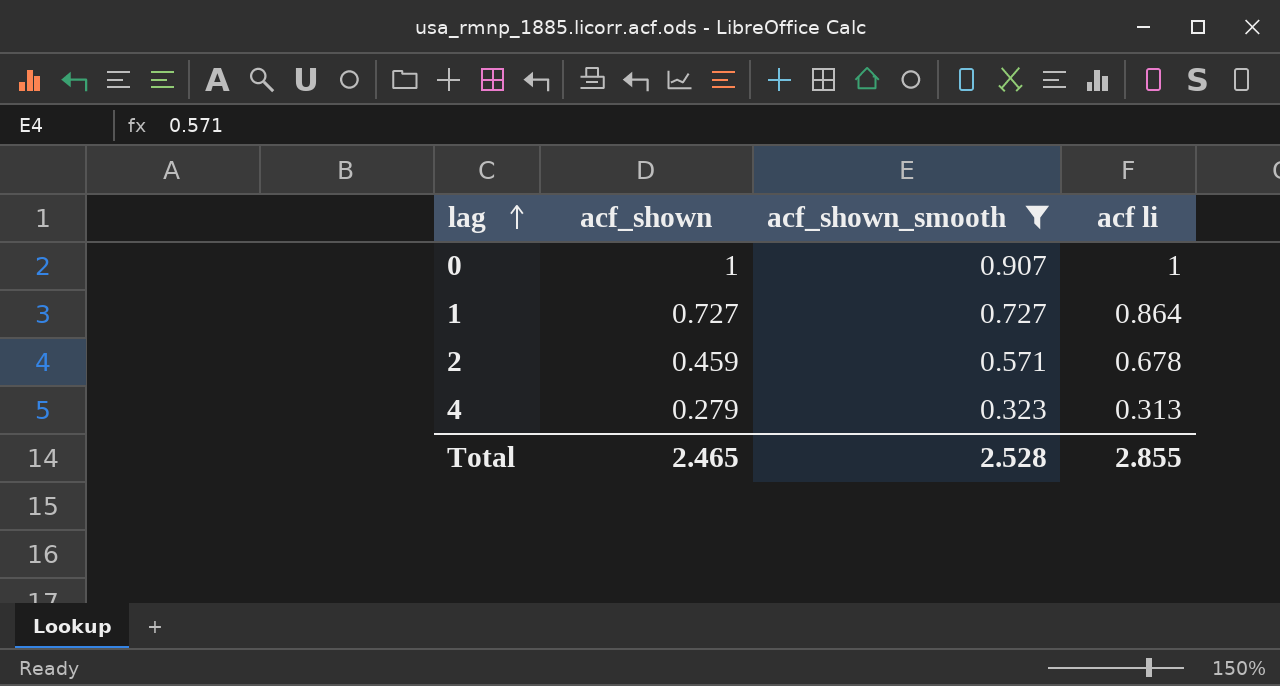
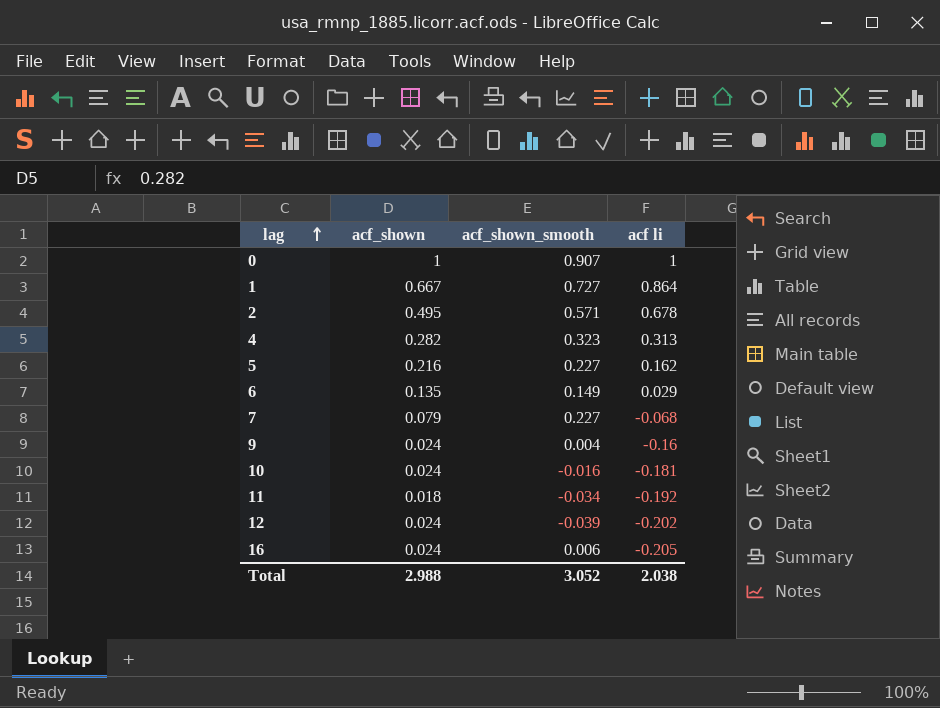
filter: acf_shown_smooth >= 0.323 -> none
1 | acf_shown: 0.727 -> 0.667
2 | acf_shown: 0.459 -> 0.495
4 | acf_shown: 0.279 -> 0.282
Total | acf_shown: 2.465 -> 2.988
Total | acf_shown_smooth: 2.528 -> 3.052
Total | acf li: 2.855 -> 2.038

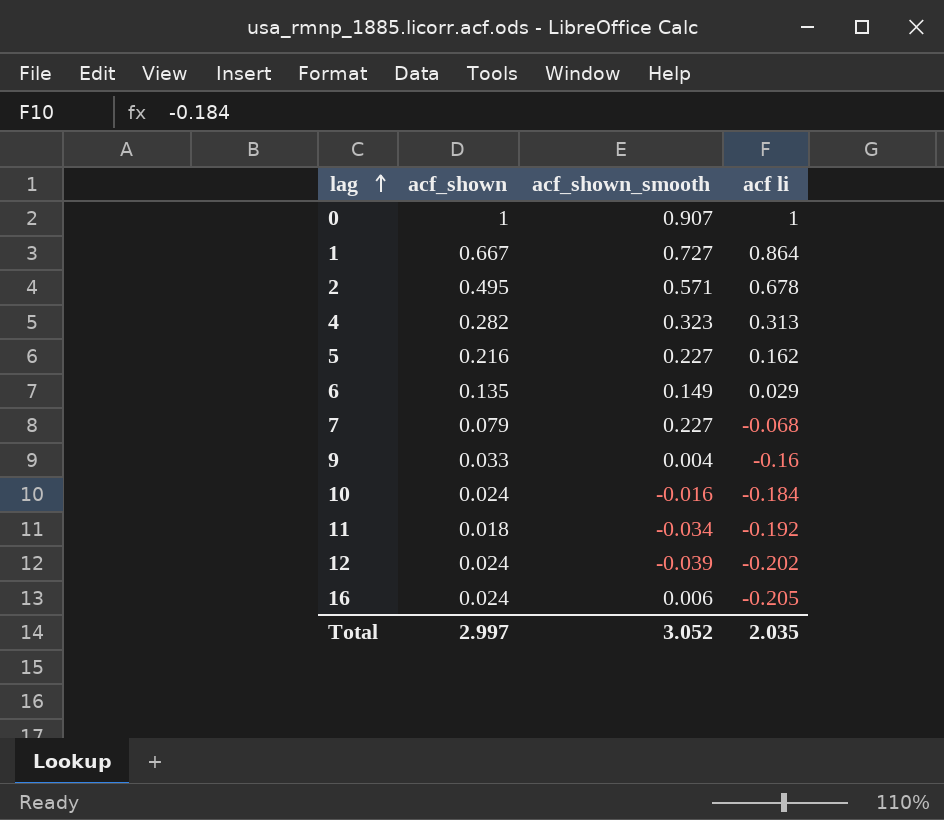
9 | acf_shown: 0.024 -> 0.033
10 | acf li: -0.181 -> -0.184
Total | acf_shown: 2.988 -> 2.997
Total | acf li: 2.038 -> 2.035

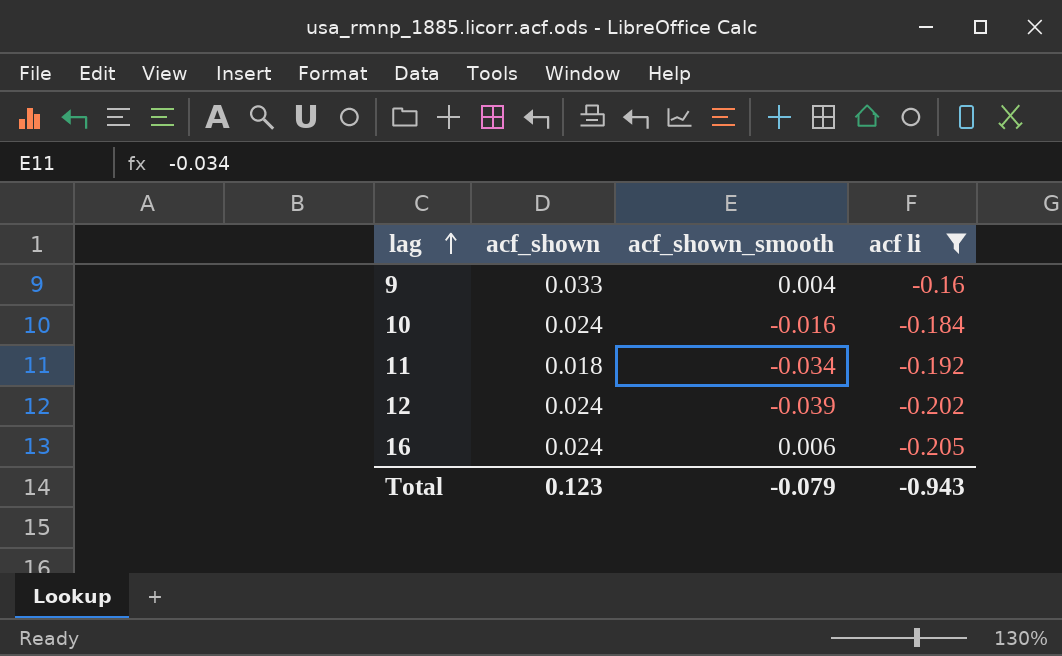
filter: none -> acf li <= -0.16
Total | acf_shown: 2.997 -> 0.123
Total | acf_shown_smooth: 3.052 -> -0.079
Total | acf li: 2.035 -> -0.943

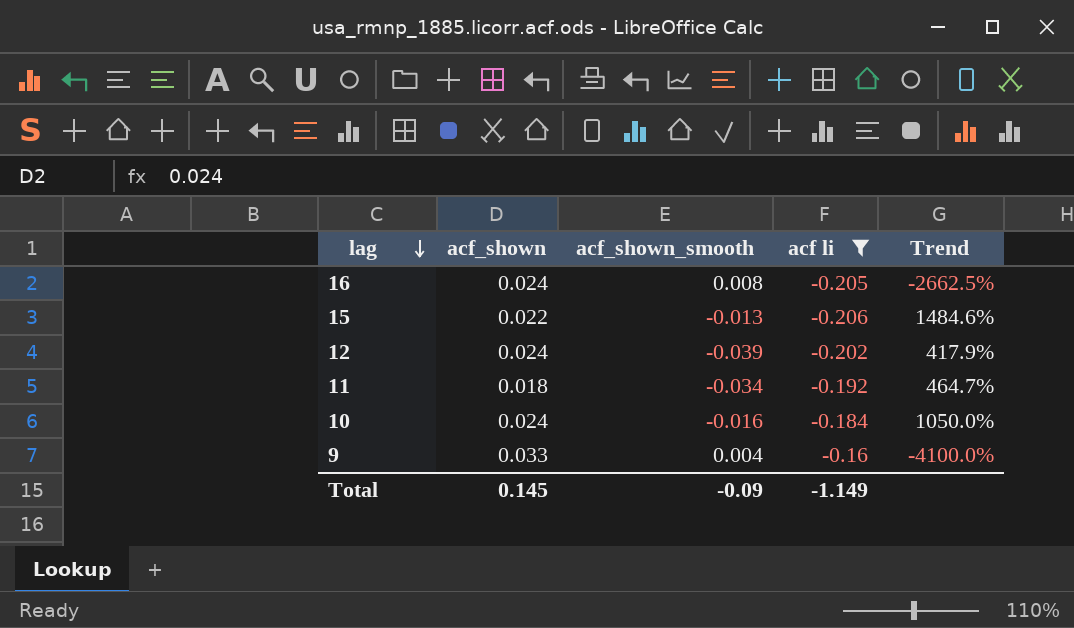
row order: lag ascending -> lag descending
column Trend | formula: none -> ([acf li] - [acf_shown_smooth]) / [acf_shown_smooth]
16 | acf_shown_smooth: 0.006 -> 0.008
row 15: none -> 0.022 | -0.013 | -0.206 | 1484.6%
Total | acf_shown: 0.123 -> 0.145
Total | acf_shown_smooth: -0.079 -> -0.09
Total | acf li: -0.943 -> -1.149

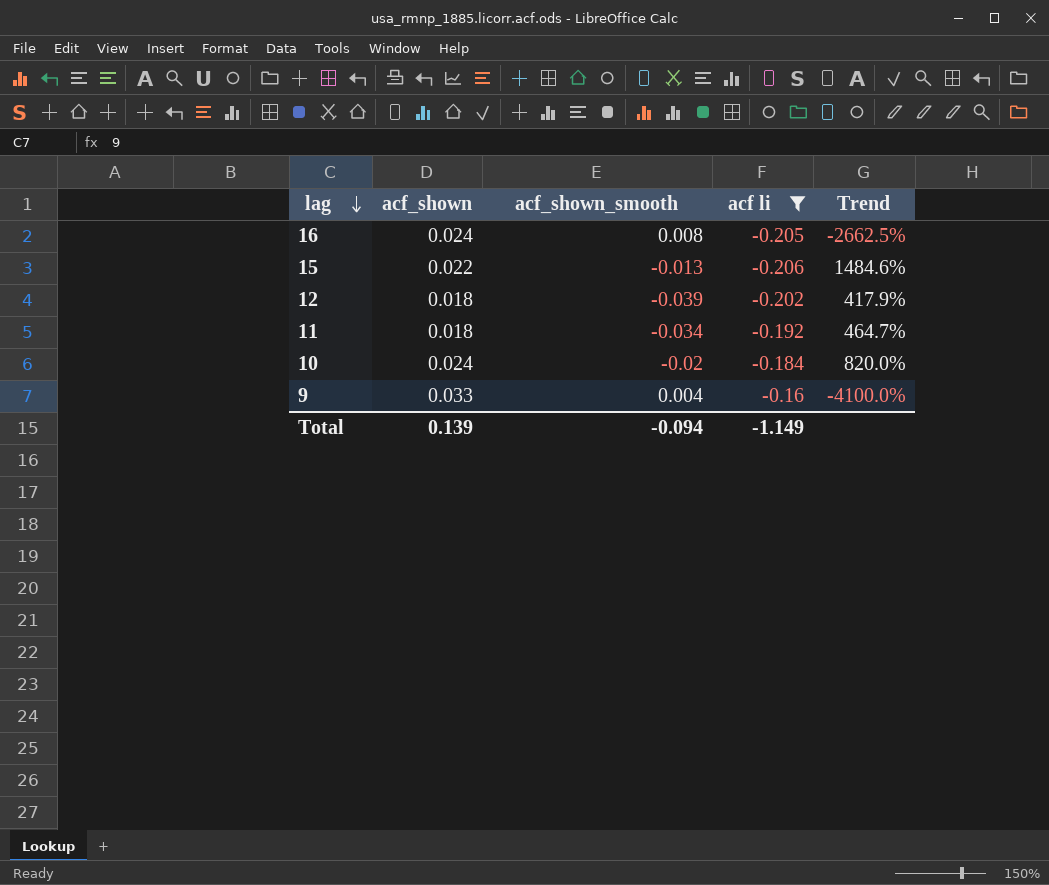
12 | acf_shown: 0.024 -> 0.018
10 | acf_shown_smooth: -0.016 -> -0.02
10 | Trend: 1050.0% -> 820.0%
Total | acf_shown: 0.145 -> 0.139
Total | acf_shown_smooth: -0.09 -> -0.094

